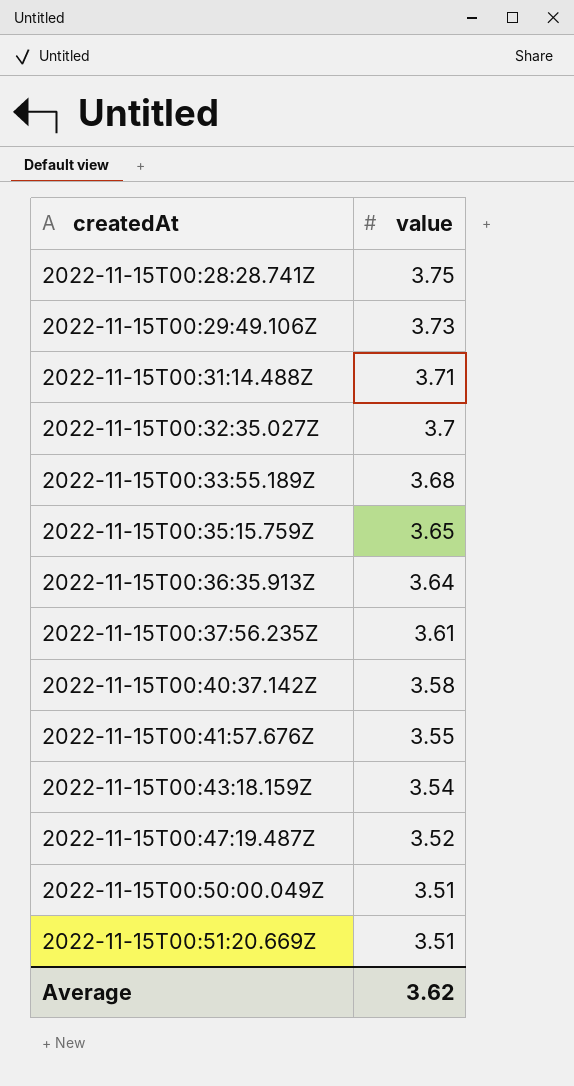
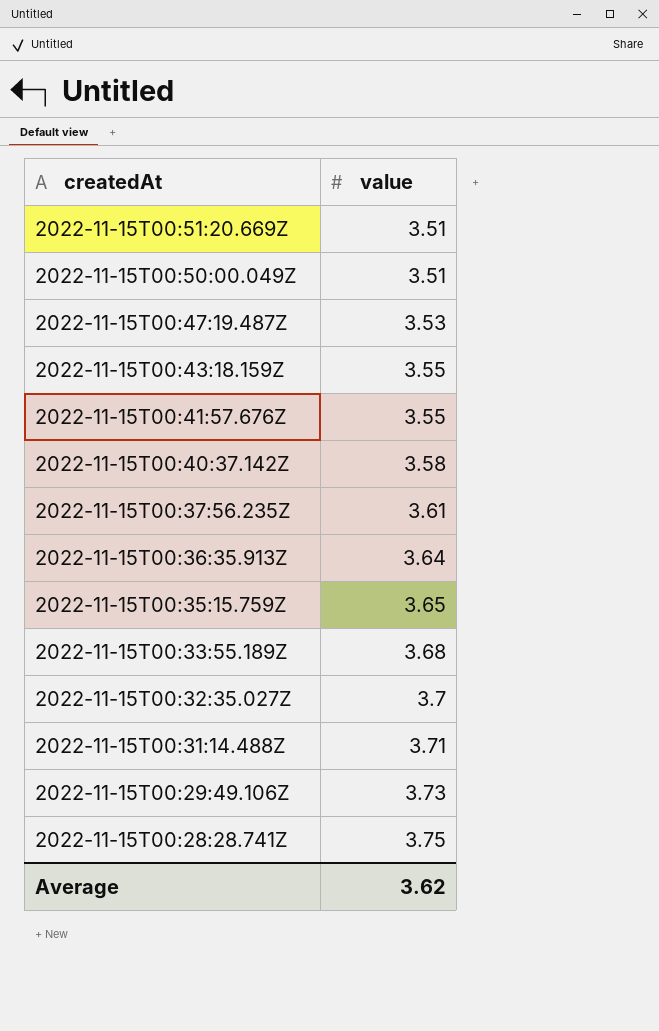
row order: createdAt ascending -> createdAt descending
2022-11-15T00:47:19.487Z | value: 3.52 -> 3.53
2022-11-15T00:43:18.159Z | value: 3.54 -> 3.55

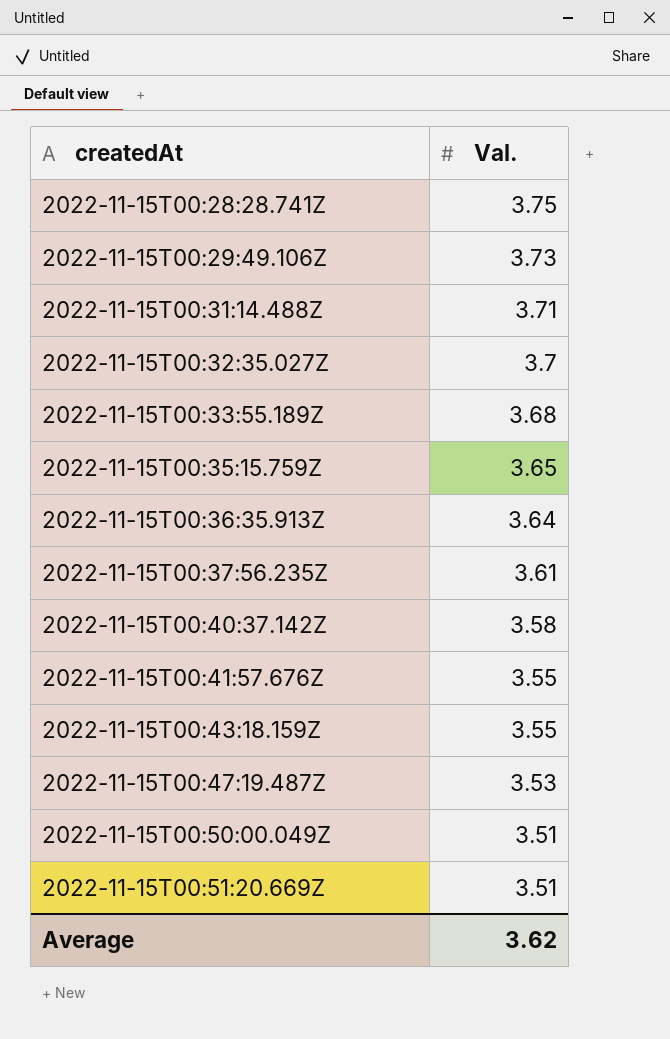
row order: createdAt descending -> createdAt ascending
column name: value -> Val.

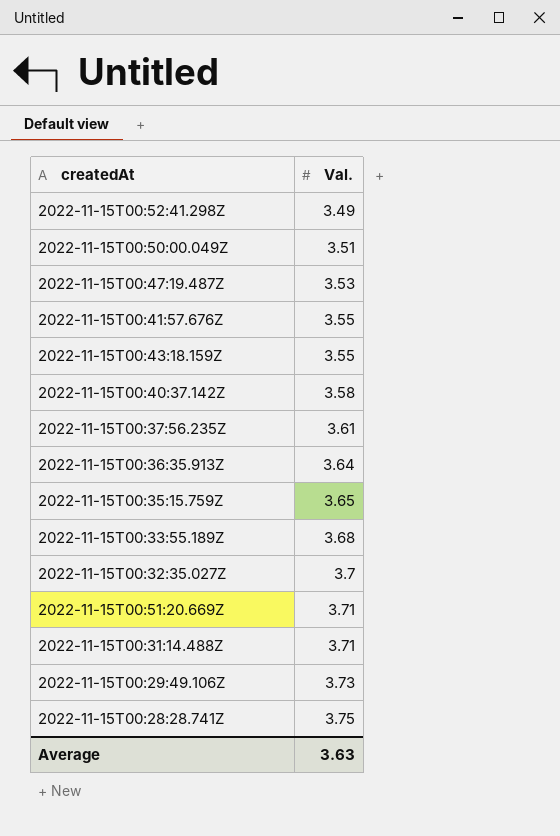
row order: createdAt ascending -> Val. ascending
row 2022-11-15T00:52:41.298Z: none -> 3.49
2022-11-15T00:51:20.669Z | Val.: 3.51 -> 3.71
Average | Val.: 3.62 -> 3.63

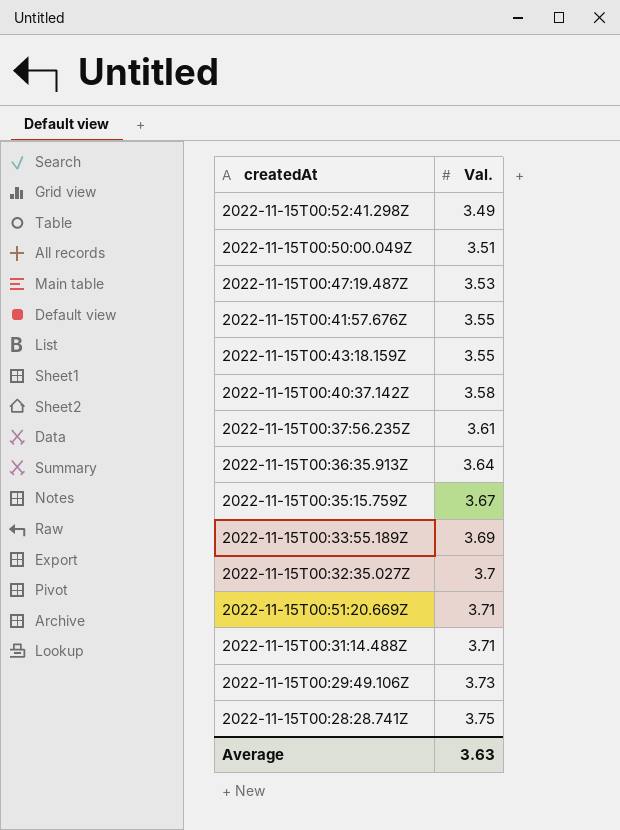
2022-11-15T00:35:15.759Z | Val.: 3.65 -> 3.67
2022-11-15T00:33:55.189Z | Val.: 3.68 -> 3.69

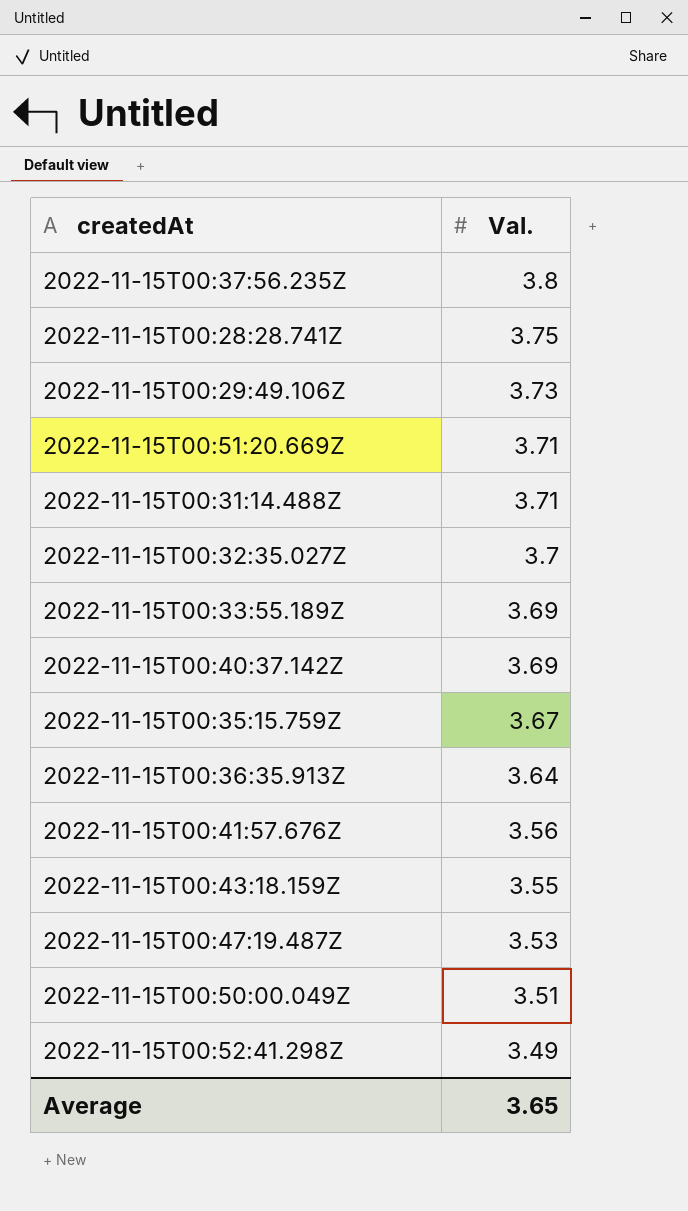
row order: Val. ascending -> Val. descending
2022-11-15T00:37:56.235Z | Val.: 3.61 -> 3.8
2022-11-15T00:40:37.142Z | Val.: 3.58 -> 3.69
2022-11-15T00:41:57.676Z | Val.: 3.55 -> 3.56
Average | Val.: 3.63 -> 3.65

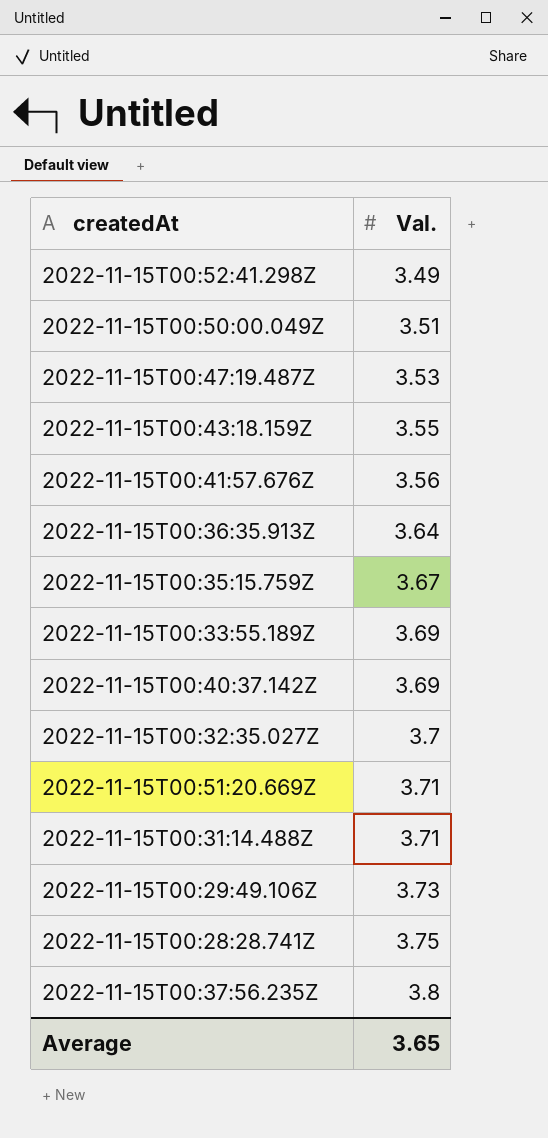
row order: Val. descending -> Val. ascending

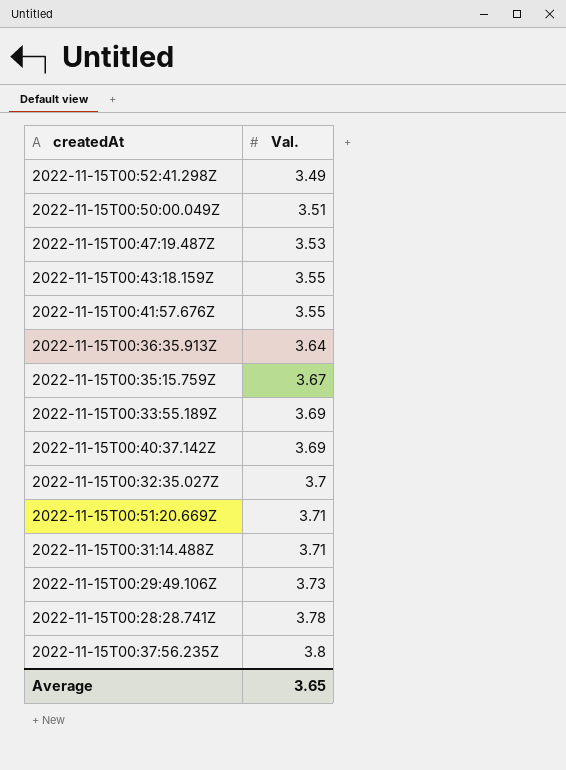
2022-11-15T00:41:57.676Z | Val.: 3.56 -> 3.55
2022-11-15T00:28:28.741Z | Val.: 3.75 -> 3.78

